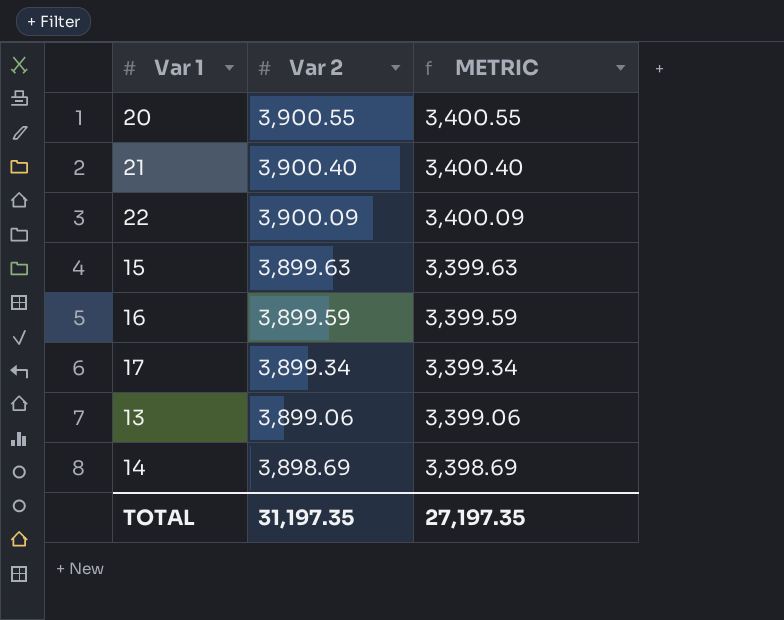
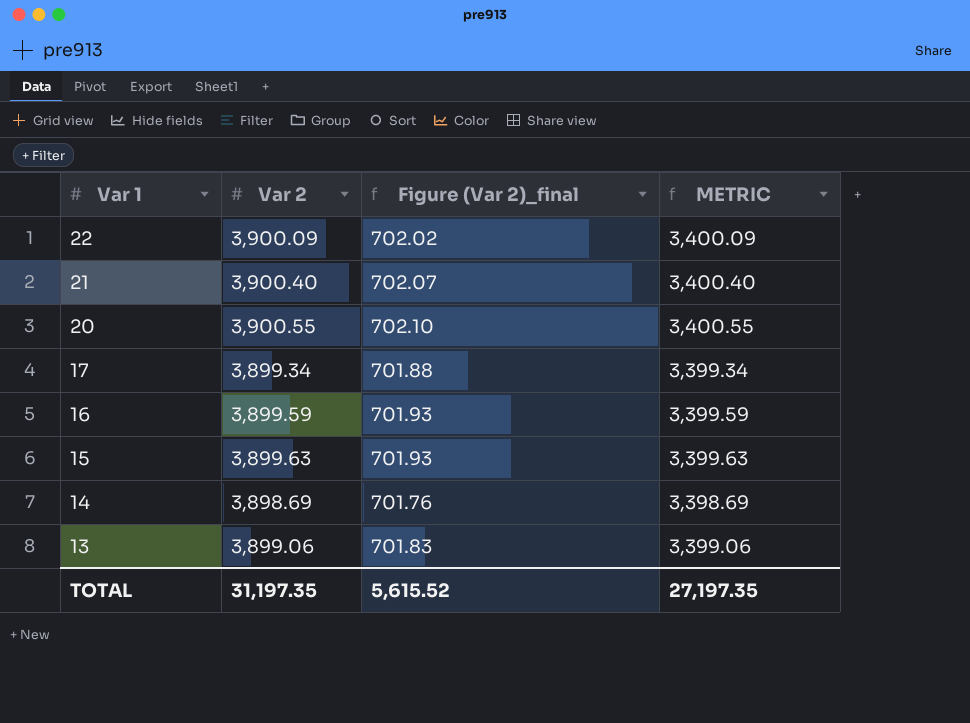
row order: Var 2 descending -> Var 1 descending
column Figure (Var 2)_final | formula: none -> [Var 2] * 0.18

